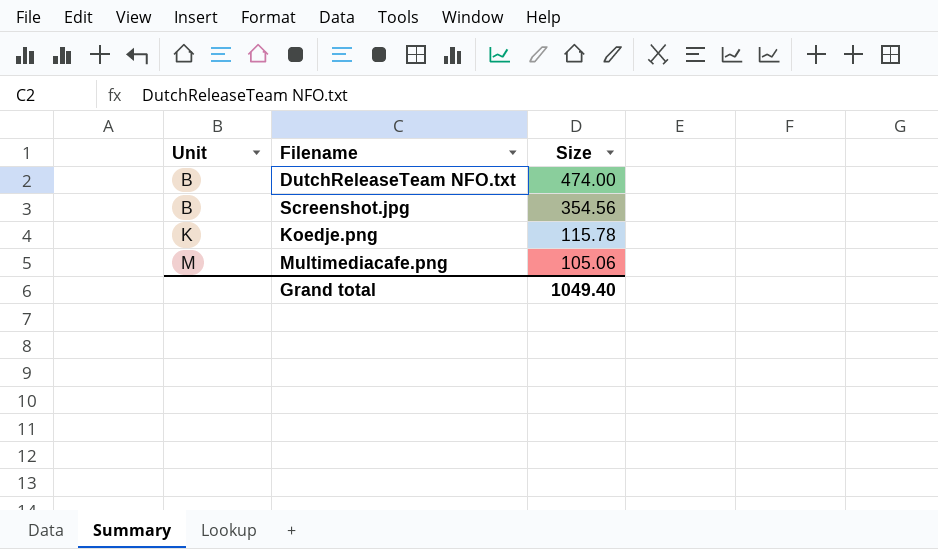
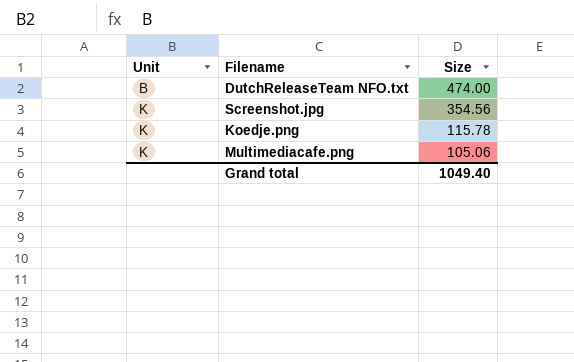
Screenshot.jpg | Unit: B -> K
Multimediacafe.png | Unit: M -> K

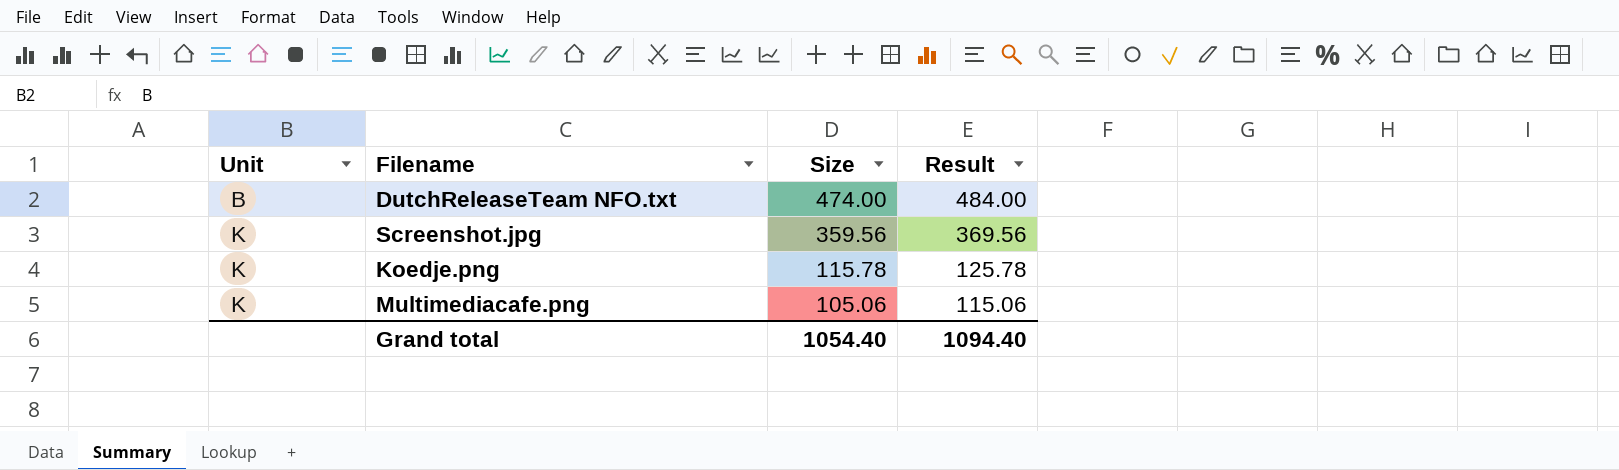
column Result | formula: none -> [Size] + 10
Screenshot.jpg | Size: 354.56 -> 359.56
Grand total | Size: 1049.40 -> 1054.40

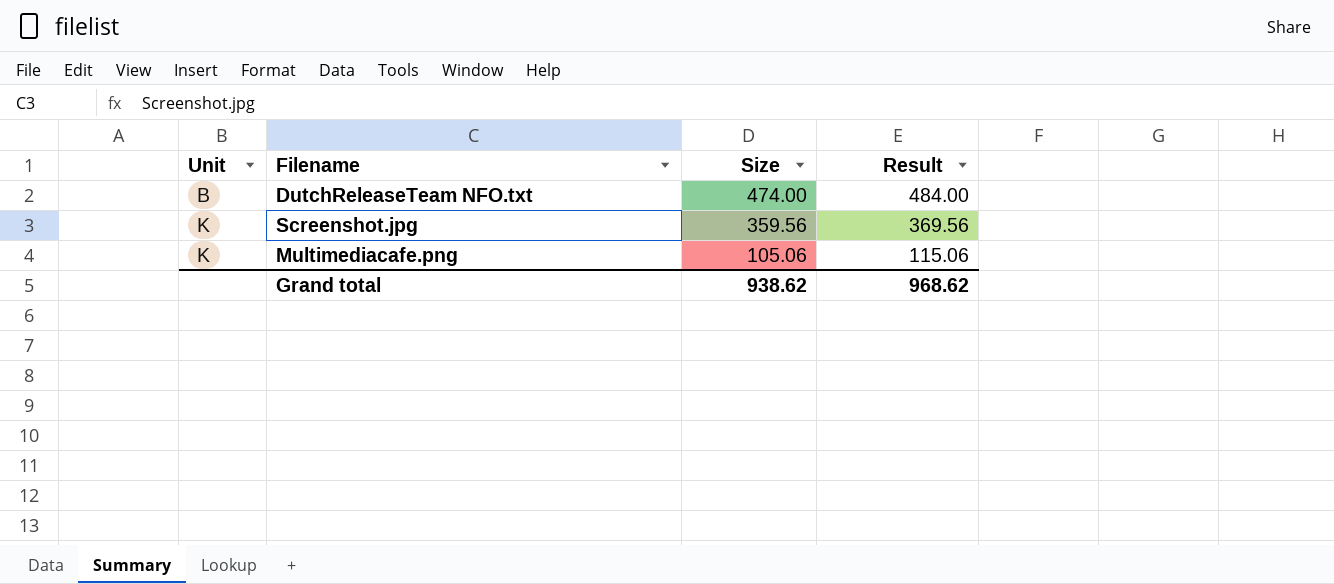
row Koedje.png: K | 115.78 | 125.78 -> none
Grand total | Size: 1054.40 -> 938.62
Grand total | Result: 1094.40 -> 968.62

